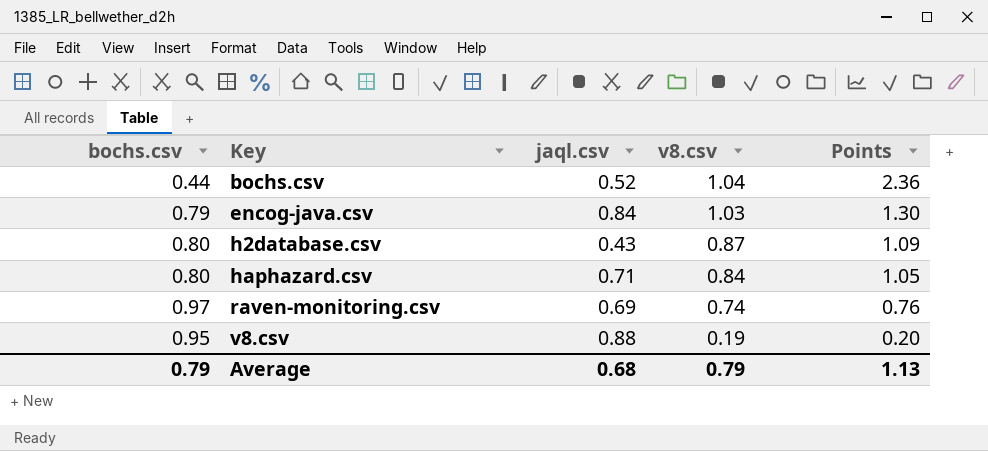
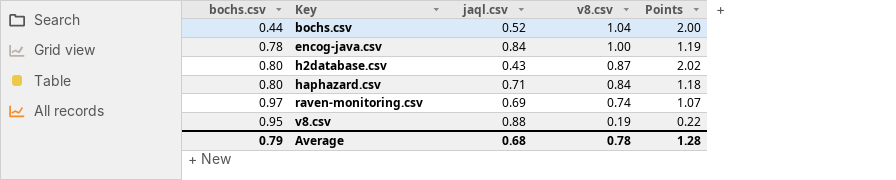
column Points | formula: [v8.csv] / [bochs.csv] -> [v8.csv] / [jaql.csv]
encog-java.csv | bochs.csv: 0.79 -> 0.78
encog-java.csv | v8.csv: 1.03 -> 1.00
Average | v8.csv: 0.79 -> 0.78
Average | Points: 1.13 -> 1.28

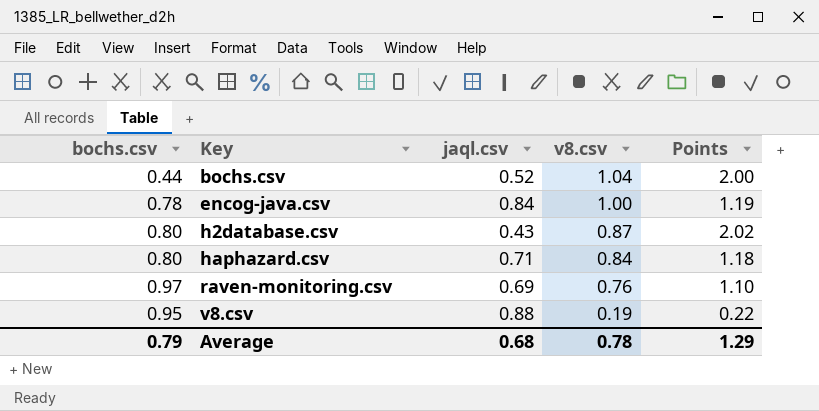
raven-monitoring.csv | v8.csv: 0.74 -> 0.76
raven-monitoring.csv | Points: 1.07 -> 1.10
Average | Points: 1.28 -> 1.29

